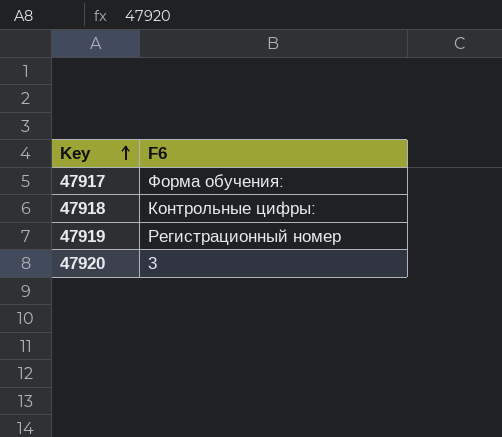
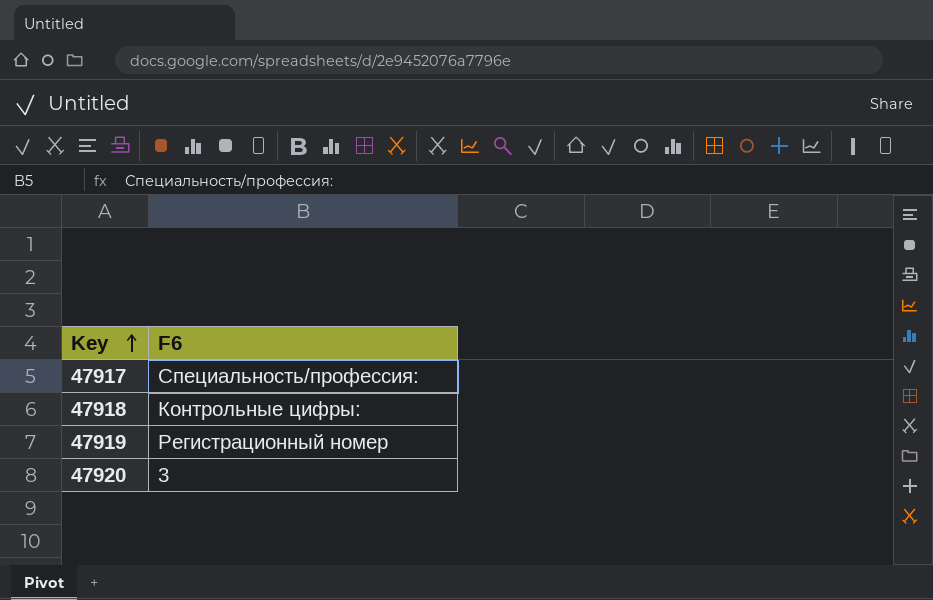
47917 | F6: Форма обучения: -> Специальность/профессия:

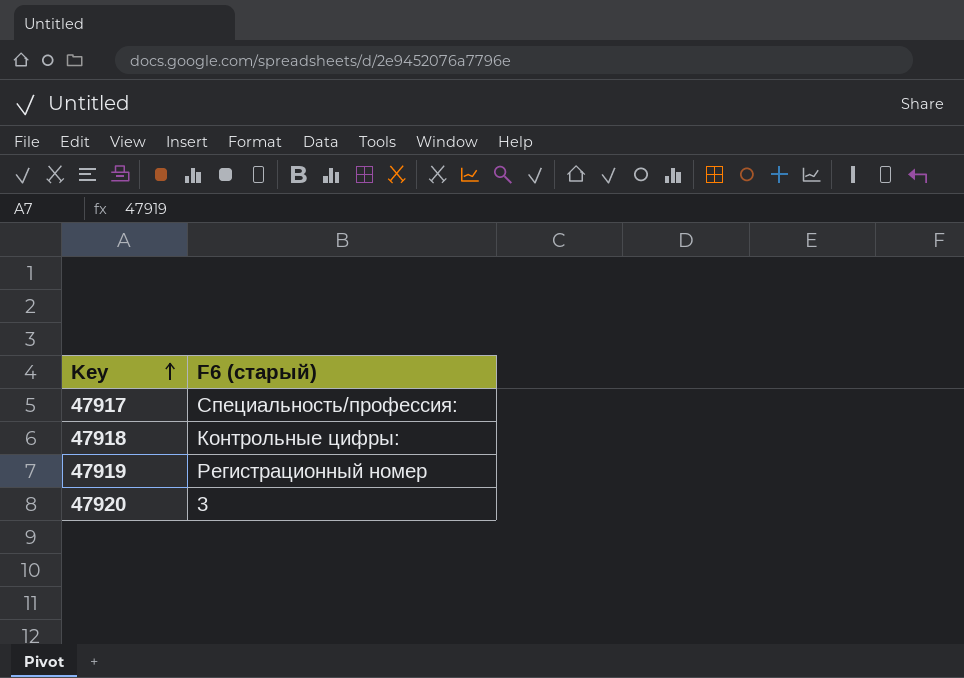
column name: F6 -> F6 (старый)

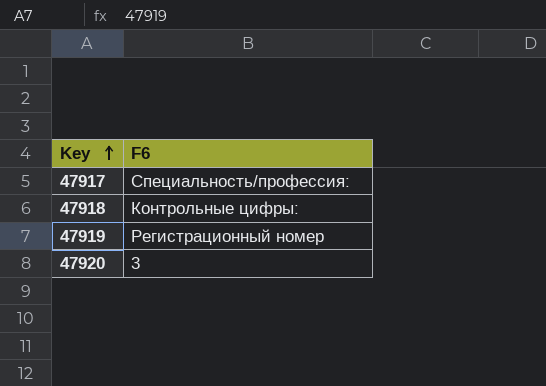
column name: F6 (старый) -> F6

